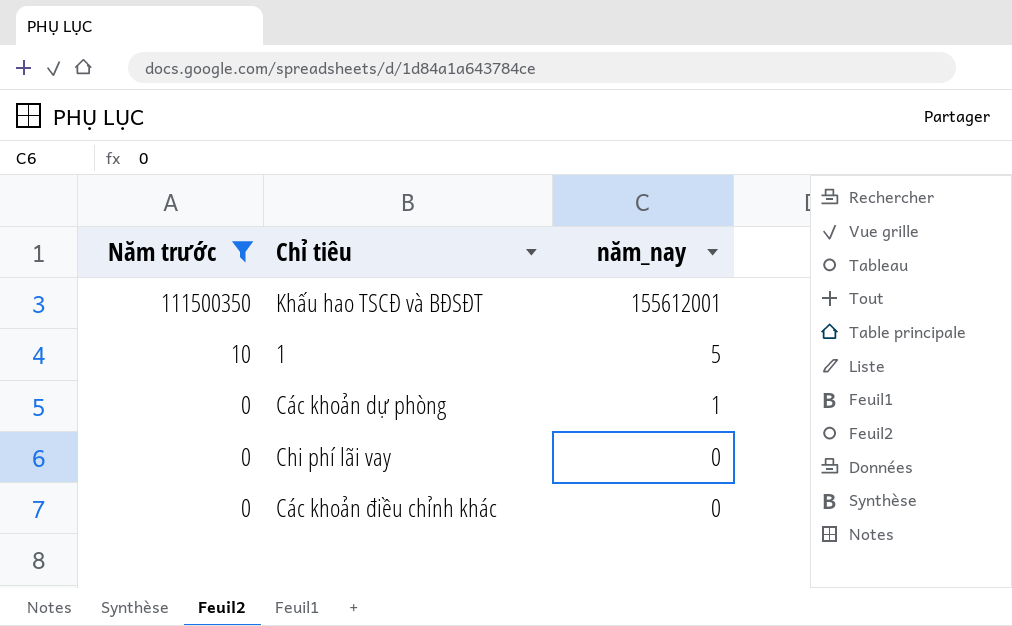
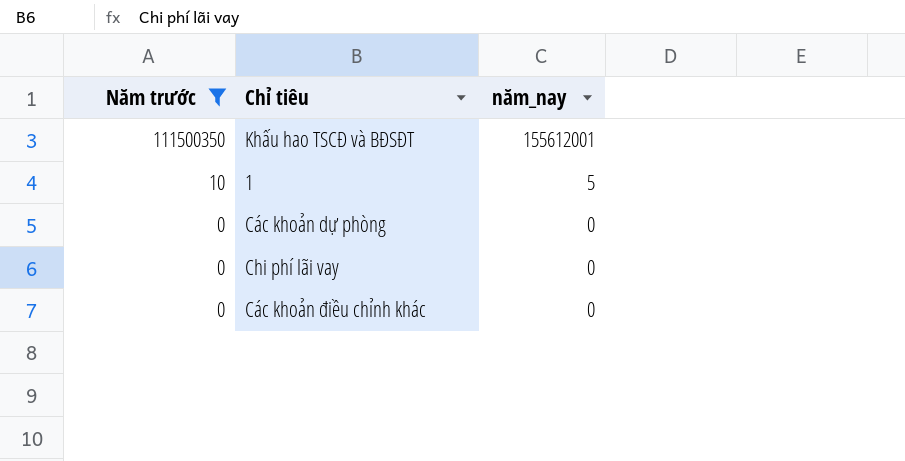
Các khoản dự phòng | năm_nay: 1 -> 0

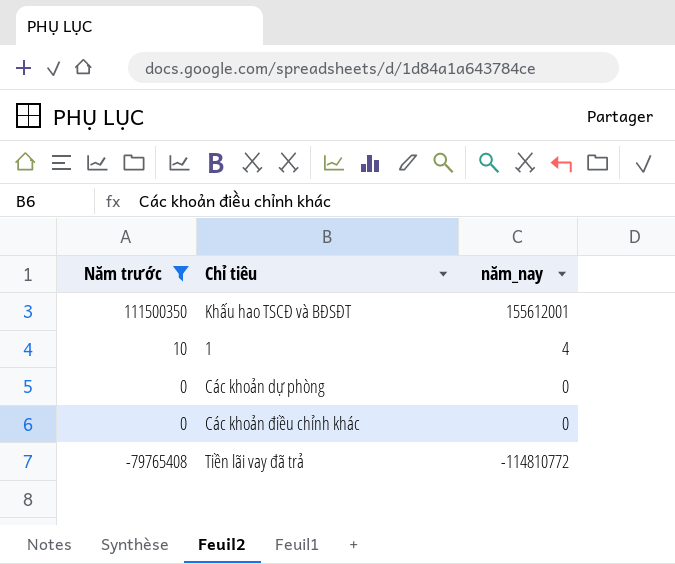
row Chi phí lãi vay: 0 | 0 -> none
1 | năm_nay: 5 -> 4
row Tiền lãi vay đã trả: none -> -79765408 | -114810772

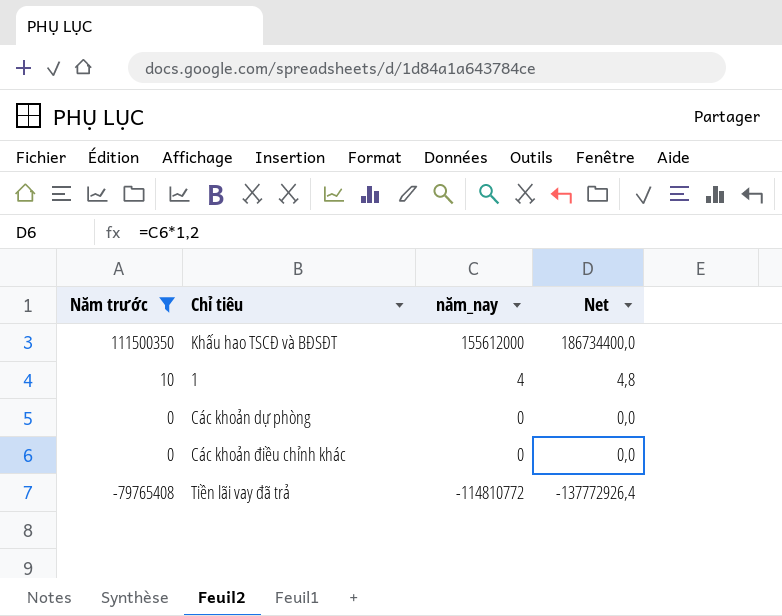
column Net | formula: none -> [năm_nay] * 1,2
Khấu hao TSCĐ và BĐSĐT | năm_nay: 155612001 -> 155612000

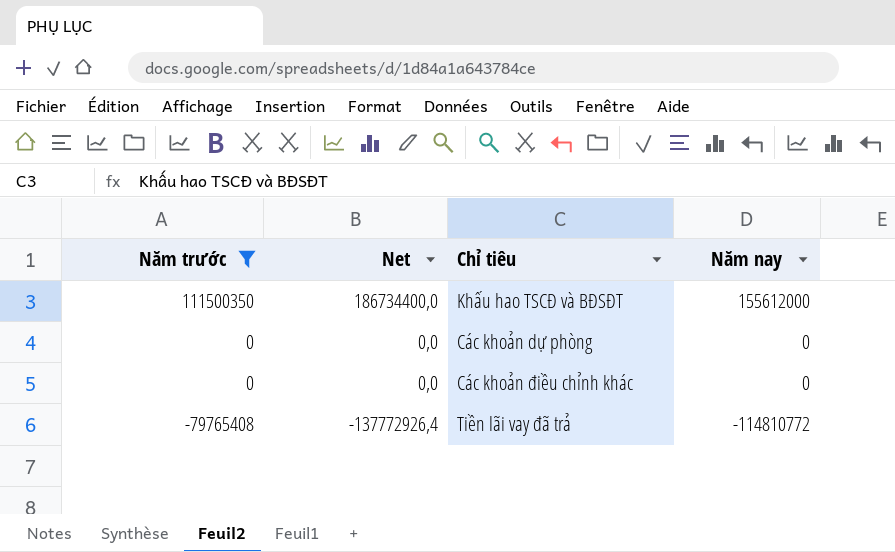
column Net | position: 4 -> 2
column name: năm_nay -> Năm nay
row 1: 10 | 4 | 4,8 -> none

